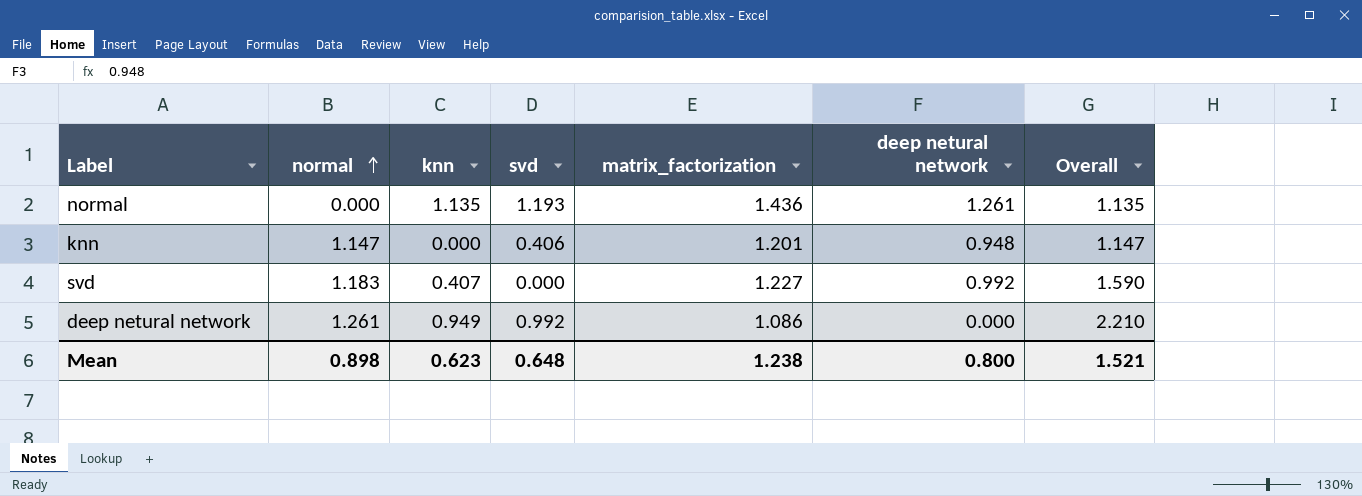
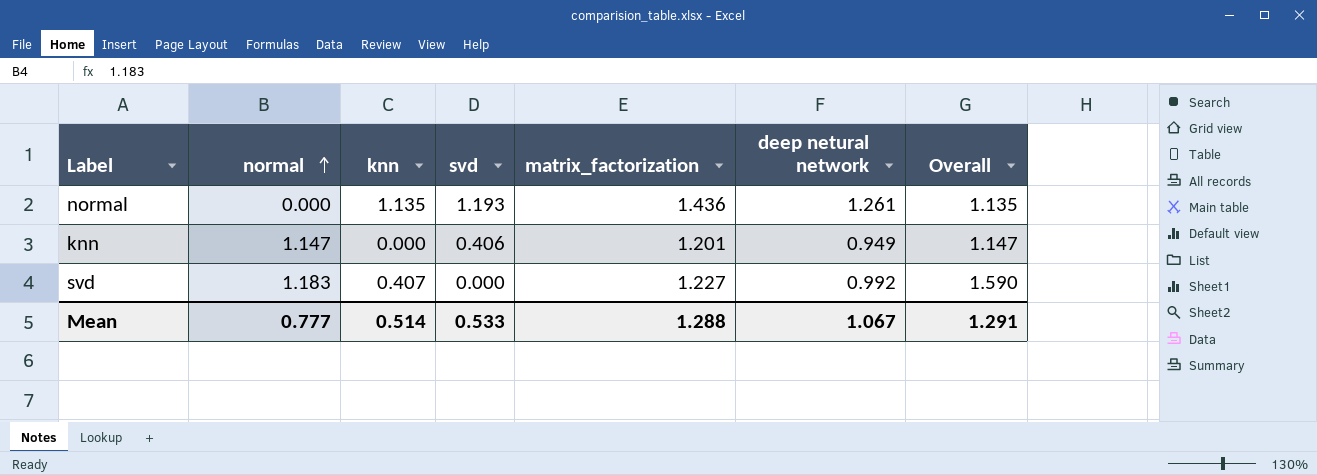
row deep netural network: 1.261 | 0.949 | 0.992 | 1.086 | 0.000 | 2.210 -> none
knn | deep netural network: 0.948 -> 0.949
Mean | normal: 0.898 -> 0.777
Mean | knn: 0.623 -> 0.514
Mean | svd: 0.648 -> 0.533
Mean | matrix_factorization: 1.238 -> 1.288
Mean | deep netural network: 0.800 -> 1.067
Mean | Overall: 1.521 -> 1.291

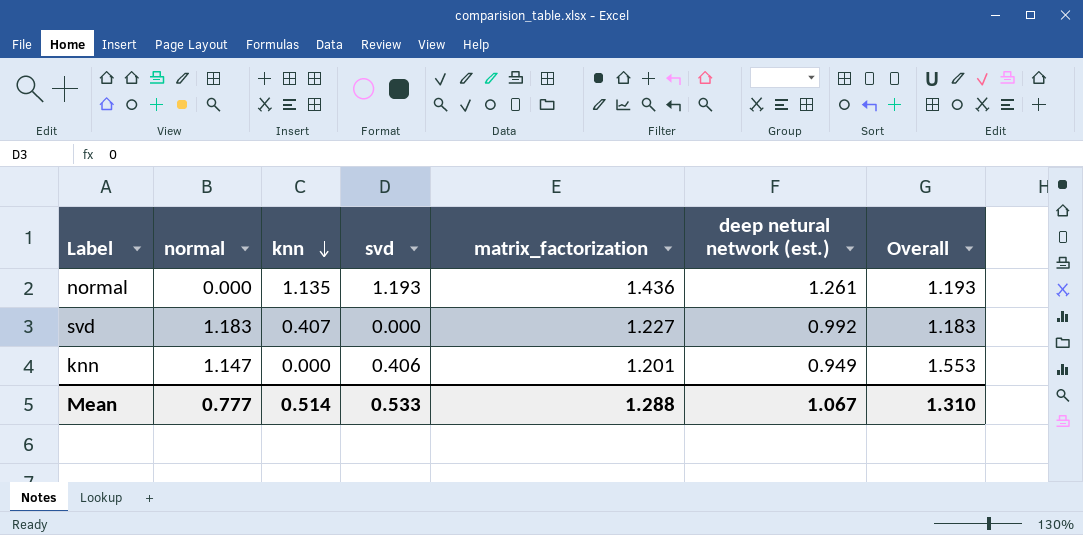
row order: normal ascending -> knn descending
column name: deep netural network -> deep netural network (est.)
column Overall | formula: [normal] + [knn] -> [normal] + [svd]
Mean | Overall: 1.291 -> 1.310

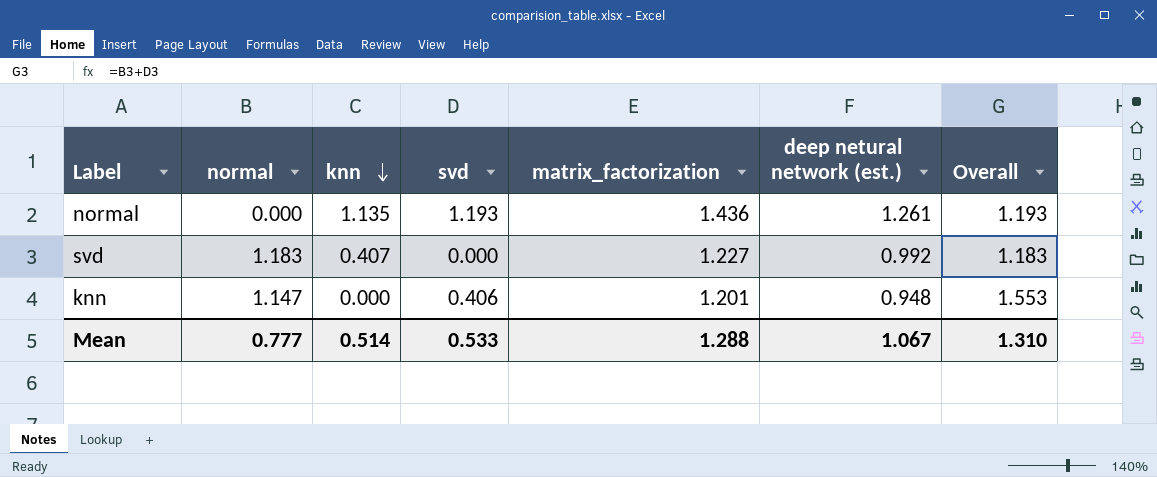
knn | deep netural network (est.): 0.949 -> 0.948

